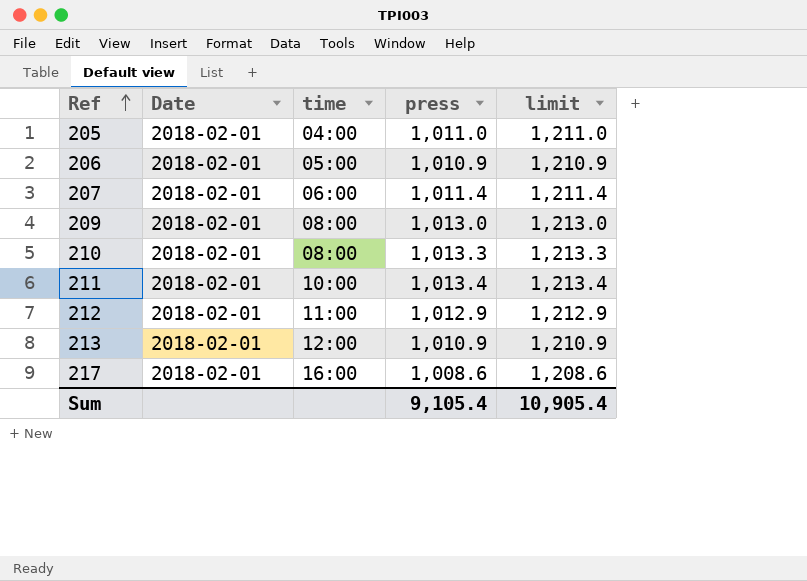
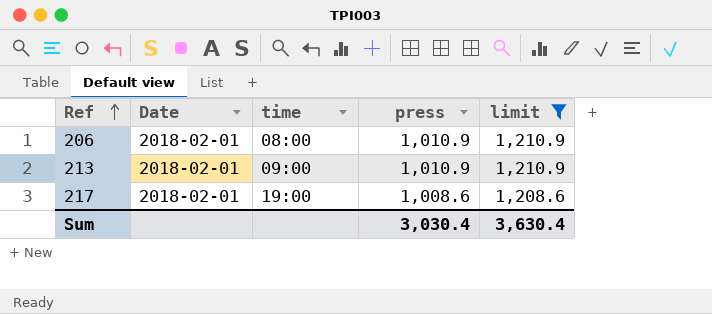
filter: none -> limit <= 1,210.9
206 | time: 05:00 -> 08:00
213 | time: 12:00 -> 09:00
217 | time: 16:00 -> 19:00
Sum | press: 9,105.4 -> 3,030.4
Sum | limit: 10,905.4 -> 3,630.4

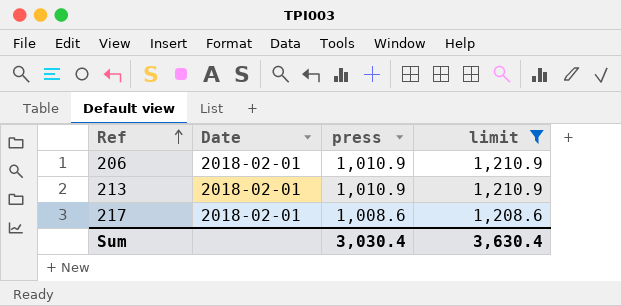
column time | position: 3 -> none

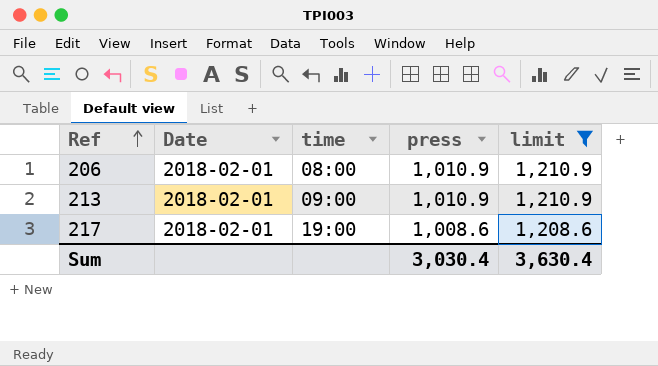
column time | position: none -> 3

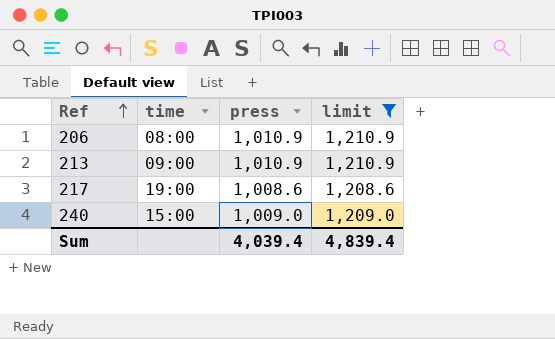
column Date | position: 2 -> none
row 240: none -> 15:00 | 1,009.0 | 1,209.0
Sum | press: 3,030.4 -> 4,039.4
Sum | limit: 3,630.4 -> 4,839.4

